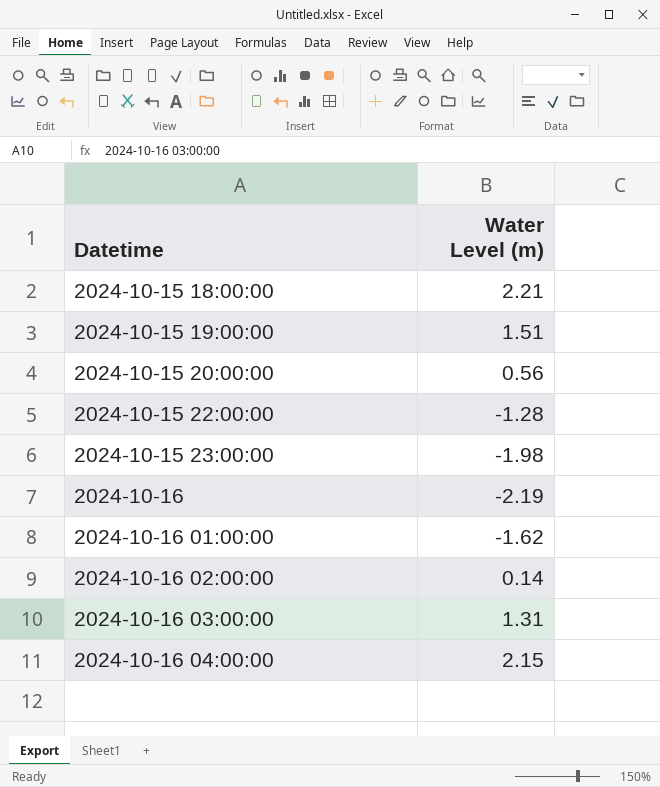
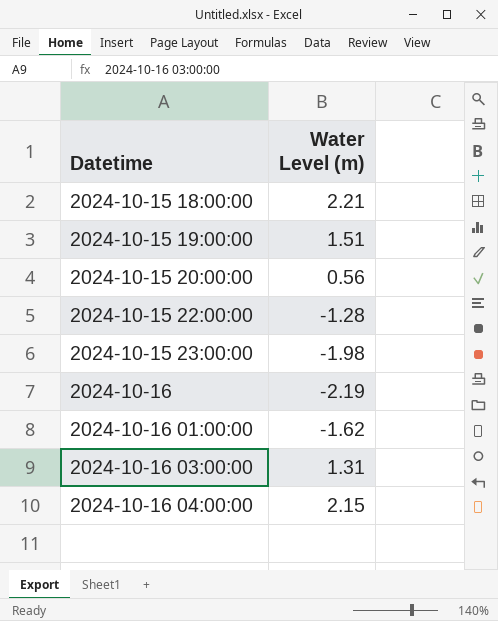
row 2024-10-16 02:00:00: 0.14 -> none

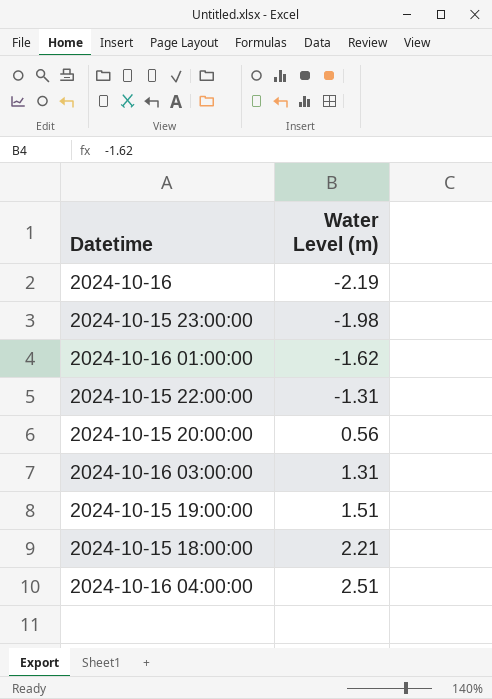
row order: Datetime ascending -> Water Level (m) ascending
2024-10-15 22:00:00 | Water Level (m): -1.28 -> -1.31
2024-10-16 04:00:00 | Water Level (m): 2.15 -> 2.51

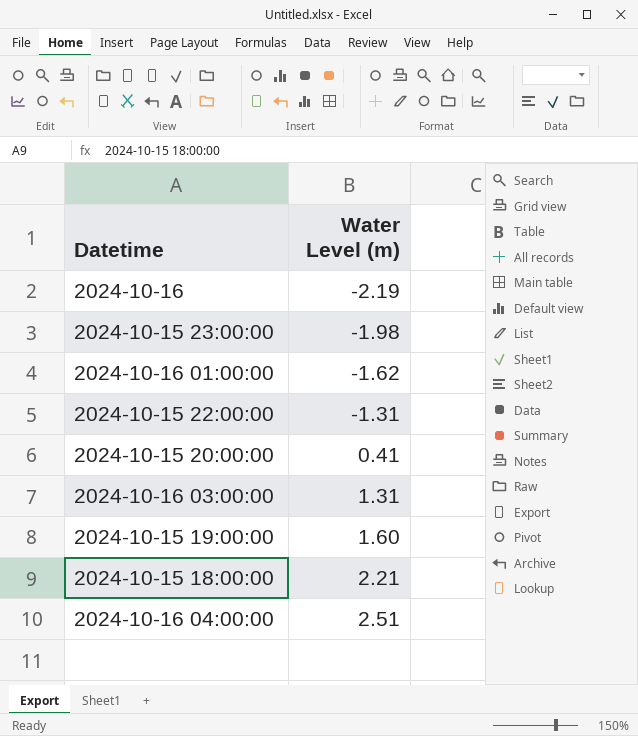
2024-10-15 20:00:00 | Water Level (m): 0.56 -> 0.41
2024-10-15 19:00:00 | Water Level (m): 1.51 -> 1.60

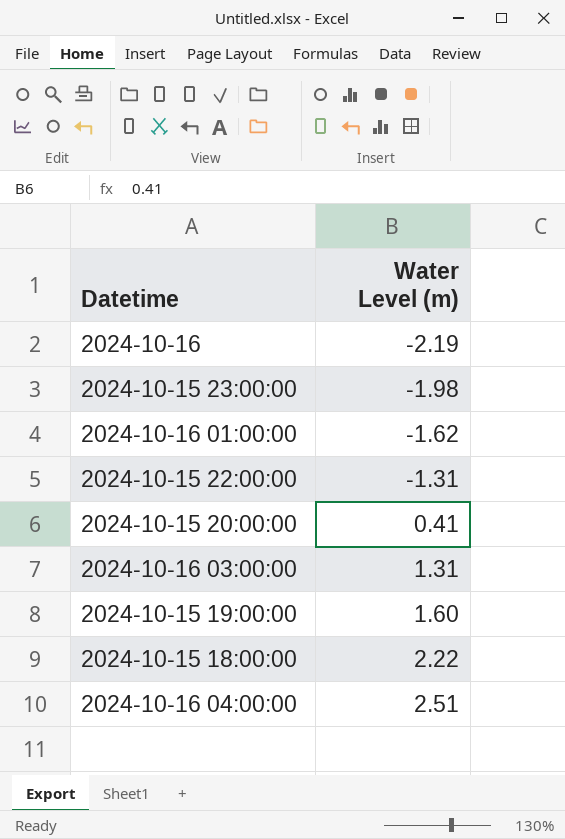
2024-10-15 18:00:00 | Water Level (m): 2.21 -> 2.22

